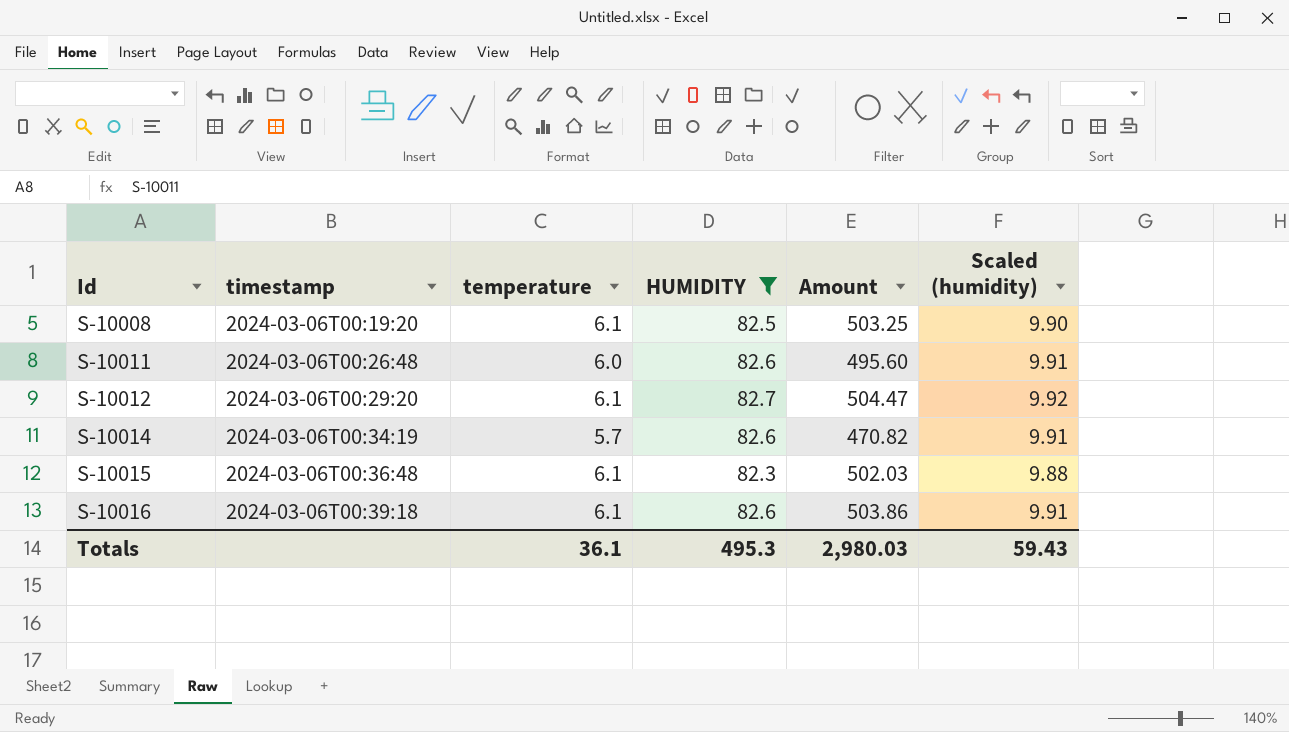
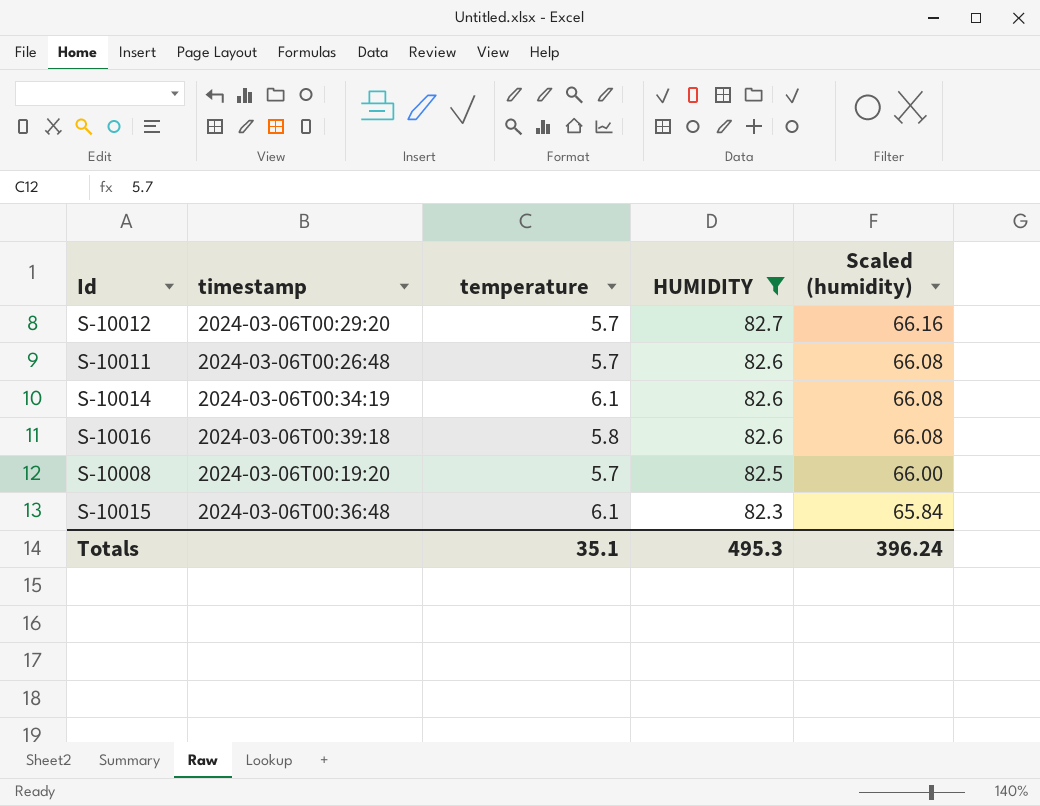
row order: Id ascending -> HUMIDITY descending
column Amount | formula: [temperature] * [HUMIDITY] -> none
column Scaled (humidity) | formula: [HUMIDITY] * 0.12 -> [HUMIDITY] * 0.8
S-10012 | temperature: 6.1 -> 5.7
S-10011 | temperature: 6.0 -> 5.7
S-10014 | temperature: 5.7 -> 6.1
S-10016 | temperature: 6.1 -> 5.8
S-10008 | temperature: 6.1 -> 5.7
Totals | temperature: 36.1 -> 35.1
Totals | Scaled (humidity): 59.43 -> 396.24

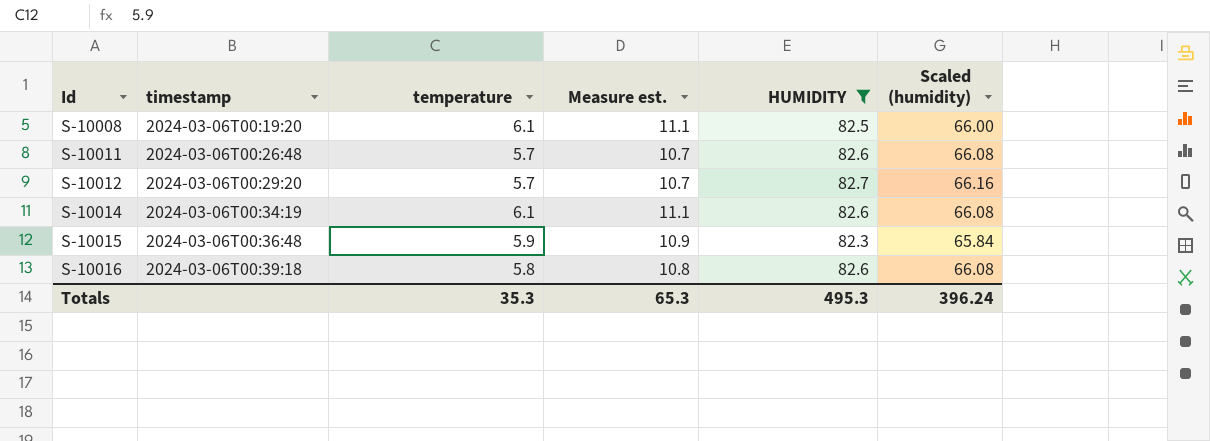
row order: HUMIDITY descending -> Id ascending
column Measure est. | formula: none -> [temperature] + 5
S-10008 | temperature: 5.7 -> 6.1
S-10015 | temperature: 6.1 -> 5.9
Totals | temperature: 35.1 -> 35.3

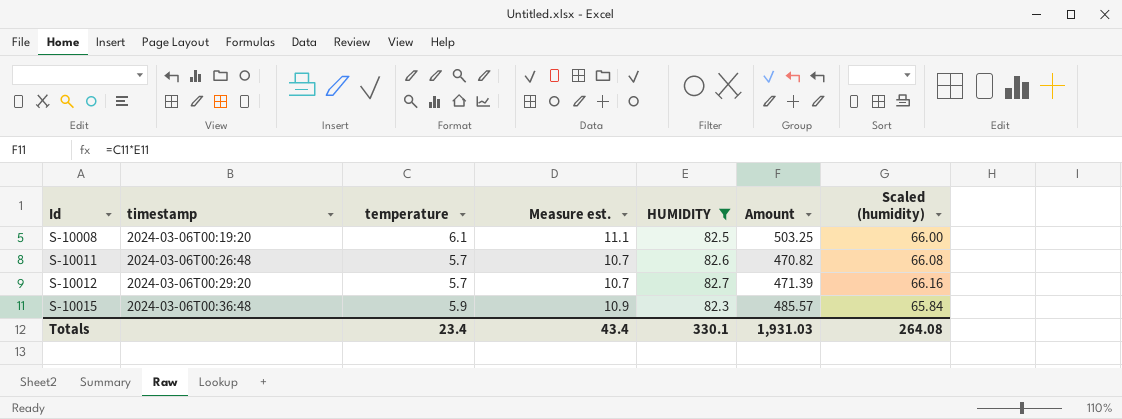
column Amount | formula: none -> [temperature] * [HUMIDITY]
row S-10014: 2024-03-06T00:34:19 | 6.1 | 11.1 | 82.6 | 66.08 -> none
row S-10016: 2024-03-06T00:39:18 | 5.8 | 10.8 | 82.6 | 66.08 -> none
Totals | temperature: 35.3 -> 23.4
Totals | Measure est.: 65.3 -> 43.4
Totals | HUMIDITY: 495.3 -> 330.1
Totals | Scaled (humidity): 396.24 -> 264.08

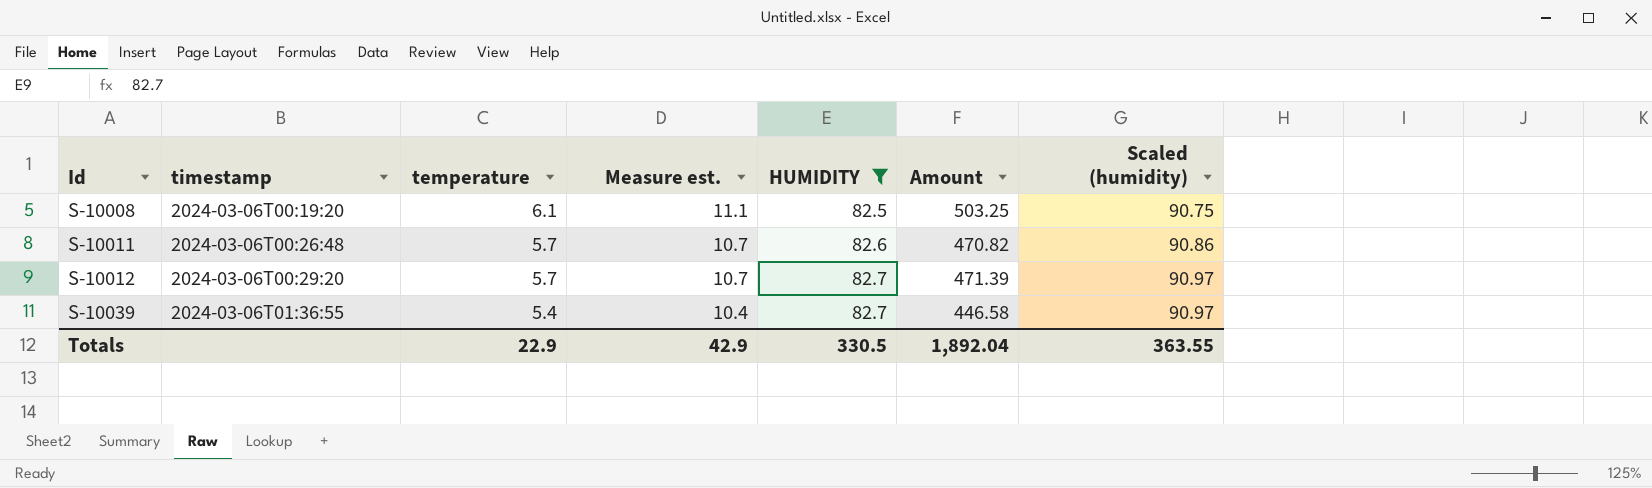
column Scaled (humidity) | formula: [HUMIDITY] * 0.8 -> [HUMIDITY] * 1.1
row S-10015: 2024-03-06T00:36:48 | 5.9 | 10.9 | 82.3 | 485.57 | 65.84 -> none
row S-10039: none -> 2024-03-06T01:36:55 | 5.4 | 10.4 | 82.7 | 446.58 | 90.97
Totals | temperature: 23.4 -> 22.9
Totals | Measure est.: 43.4 -> 42.9
Totals | HUMIDITY: 330.1 -> 330.5
Totals | Amount: 1,931.03 -> 1,892.04
Totals | Scaled (humidity): 264.08 -> 363.55

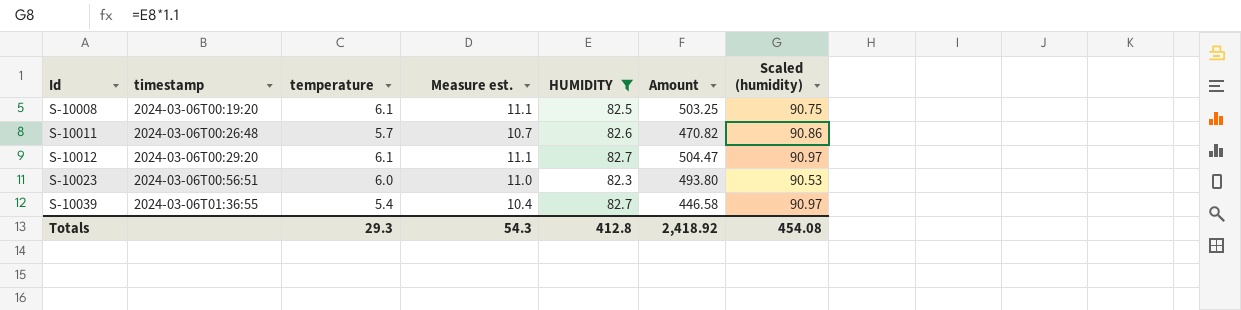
S-10012 | temperature: 5.7 -> 6.1
S-10012 | Measure est.: 10.7 -> 11.1
S-10012 | Amount: 471.39 -> 504.47
row S-10023: none -> 2024-03-06T00:56:51 | 6.0 | 11.0 | 82.3 | 493.80 | 90.53
Totals | temperature: 22.9 -> 29.3
Totals | Measure est.: 42.9 -> 54.3
Totals | HUMIDITY: 330.5 -> 412.8
Totals | Amount: 1,892.04 -> 2,418.92
Totals | Scaled (humidity): 363.55 -> 454.08

